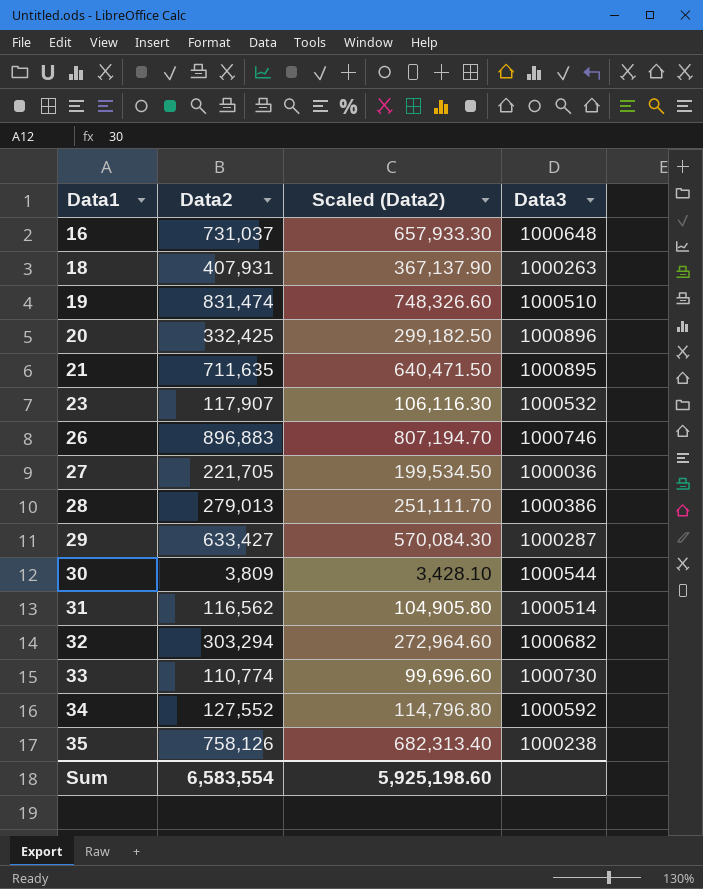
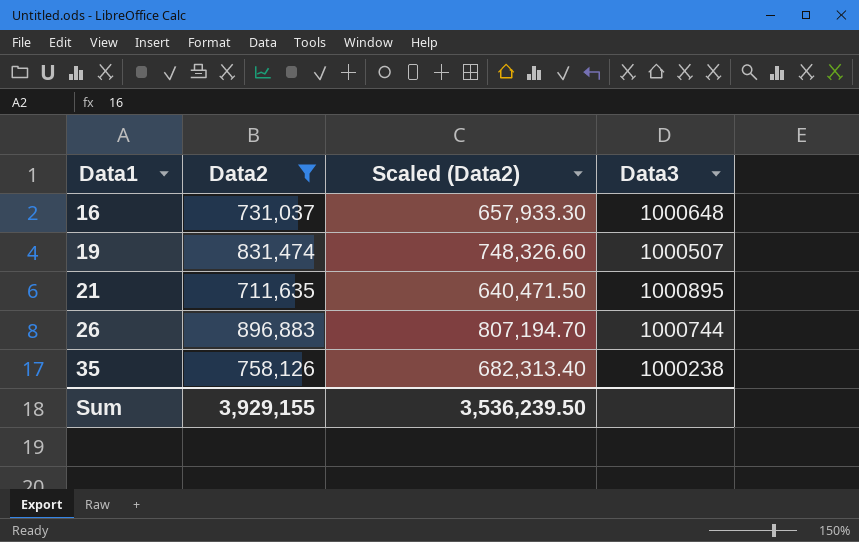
filter: none -> Data2 >= 711,635
19 | Data3: 1000510 -> 1000507
26 | Data3: 1000746 -> 1000744
Sum | Data2: 6,583,554 -> 3,929,155
Sum | Scaled (Data2): 5,925,198.60 -> 3,536,239.50

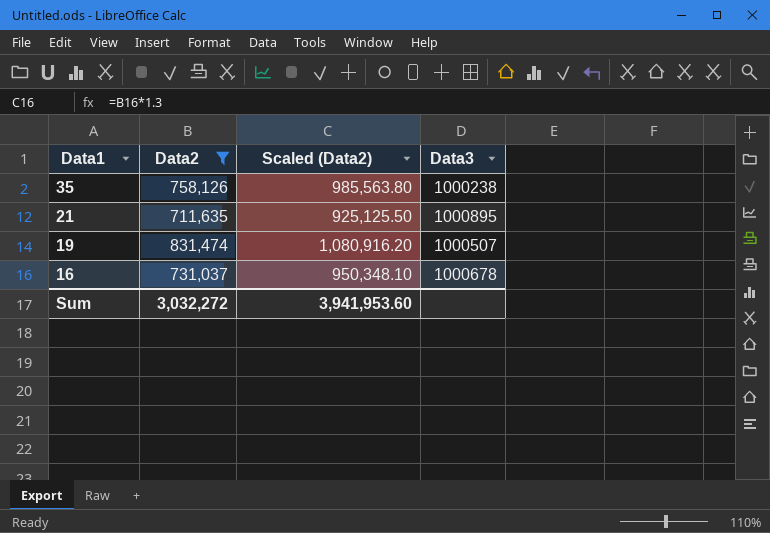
row order: Data1 ascending -> Data1 descending
column Scaled (Data2) | formula: [Data2] * 0.9 -> [Data2] * 1.3
row 26: 896,883 | 807,194.70 | 1000744 -> none
16 | Data3: 1000648 -> 1000678
Sum | Data2: 3,929,155 -> 3,032,272
Sum | Scaled (Data2): 3,536,239.50 -> 3,941,953.60

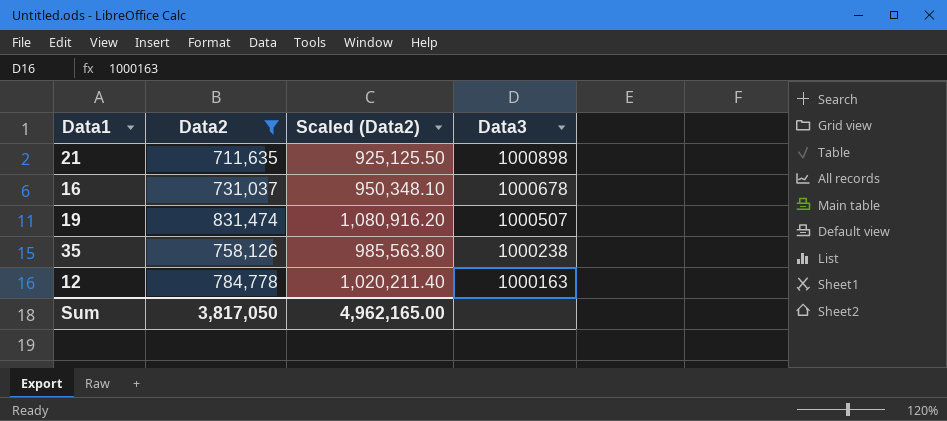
row order: Data1 descending -> Data3 descending
21 | Data3: 1000895 -> 1000898
row 12: none -> 784,778 | 1,020,211.40 | 1000163
Sum | Data2: 3,032,272 -> 3,817,050
Sum | Scaled (Data2): 3,941,953.60 -> 4,962,165.00

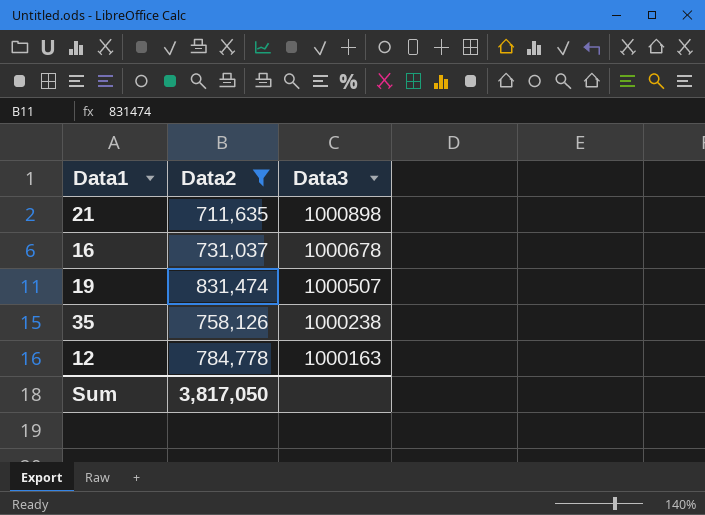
column Scaled (Data2) | formula: [Data2] * 1.3 -> none

